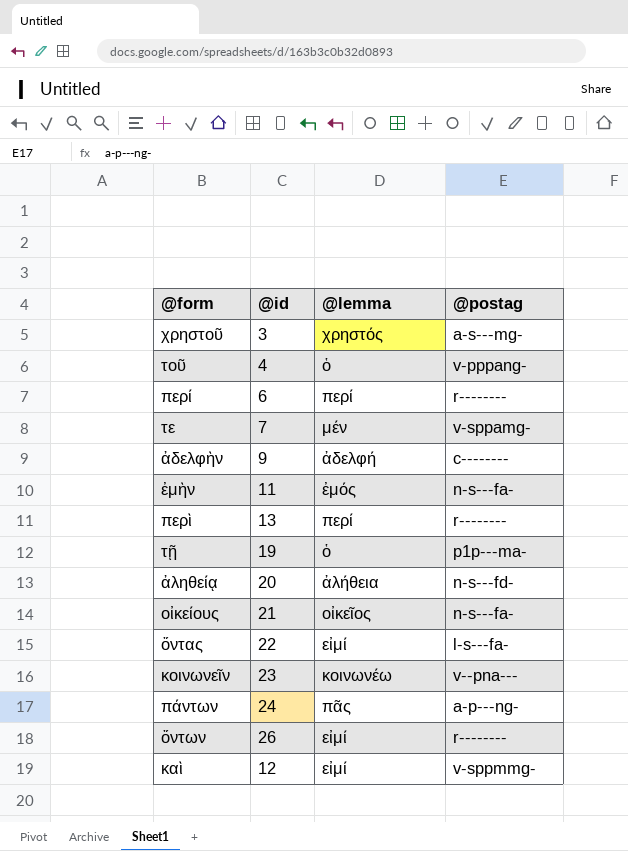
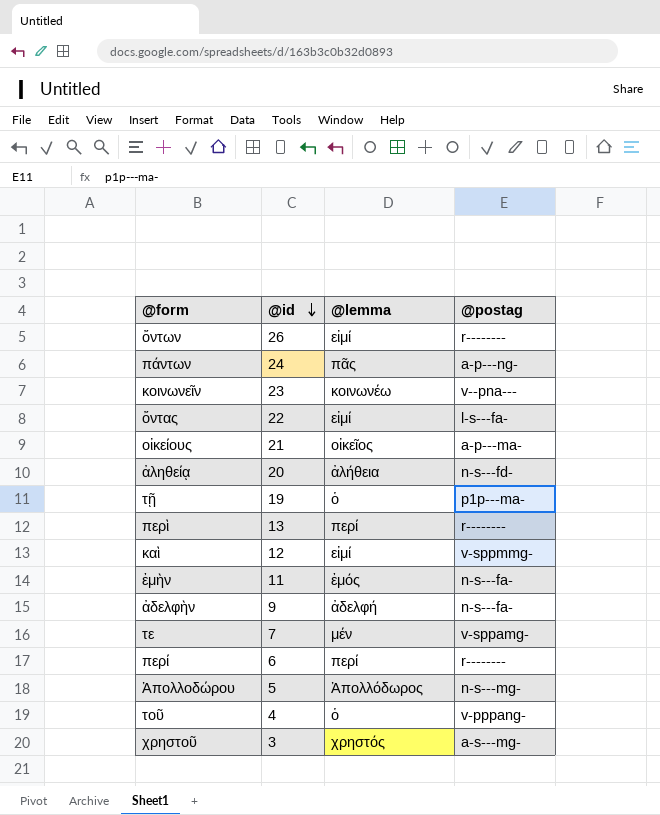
row order: none -> @id descending
οἰκείους | @postag: n-s---fa- -> a-p---ma-
ἀδελφὴν | @postag: c-------- -> n-s---fa-
row Ἀπολλοδώρου: none -> 5 | Ἀπολλόδωρος | n-s---mg-

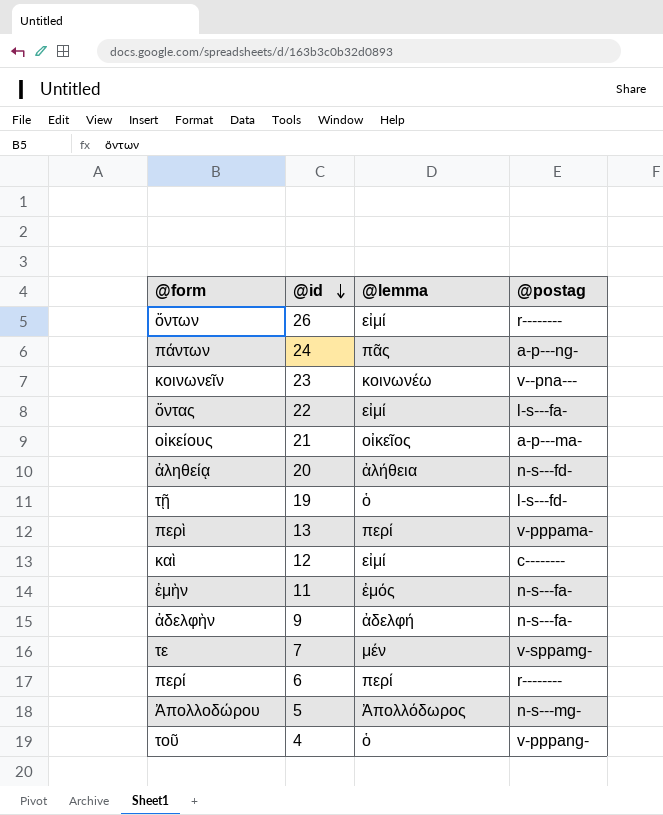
row χρηστοῦ: 3 | χρηστός | a-s---mg- -> none
τῇ | @postag: p1p---ma- -> l-s---fd-
περὶ | @postag: r-------- -> v-pppama-
καὶ | @postag: v-sppmmg- -> c--------

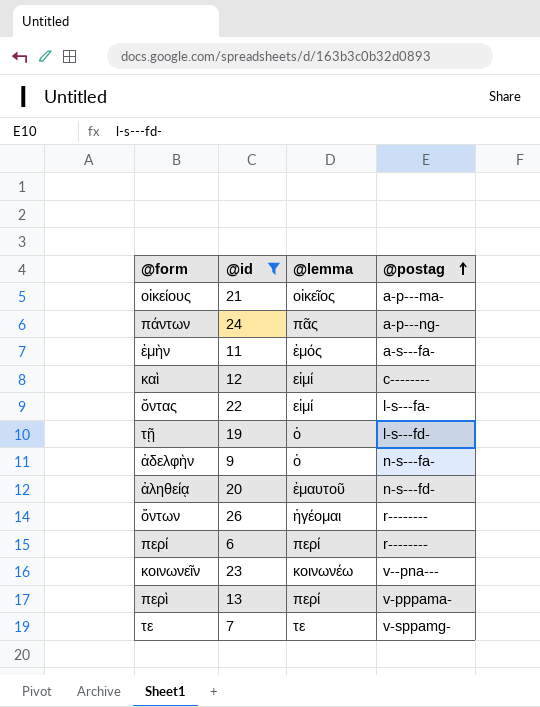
filter: none -> @id >= 6
row order: @id descending -> @postag ascending
ἐμὴν | @postag: n-s---fa- -> a-s---fa-
ἀδελφὴν | @lemma: ἀδελφή -> ὁ
ἀληθείᾳ | @lemma: ἀλήθεια -> ἐμαυτοῦ
ὄντων | @lemma: εἰμί -> ἡγέομαι
τε | @lemma: μέν -> τε

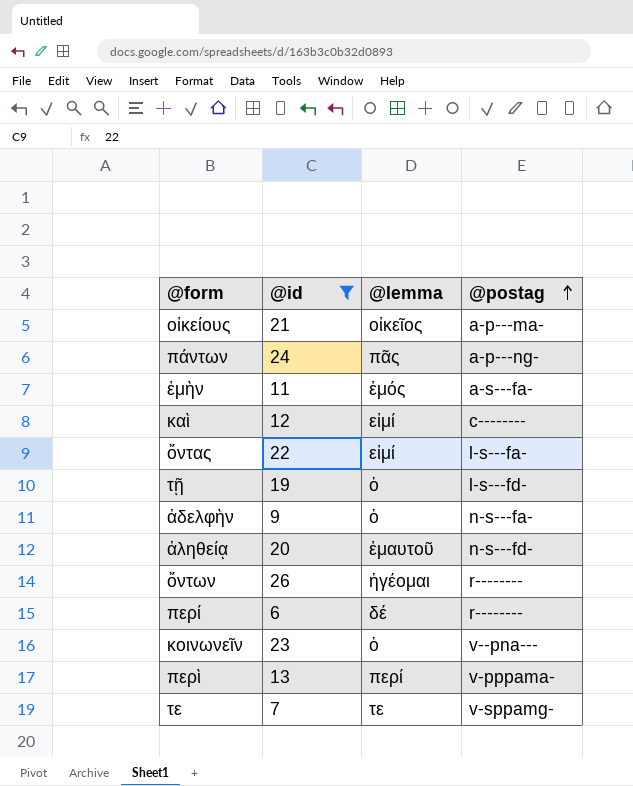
περί | @lemma: περί -> δέ
κοινωνεῖν | @lemma: κοινωνέω -> ὁ

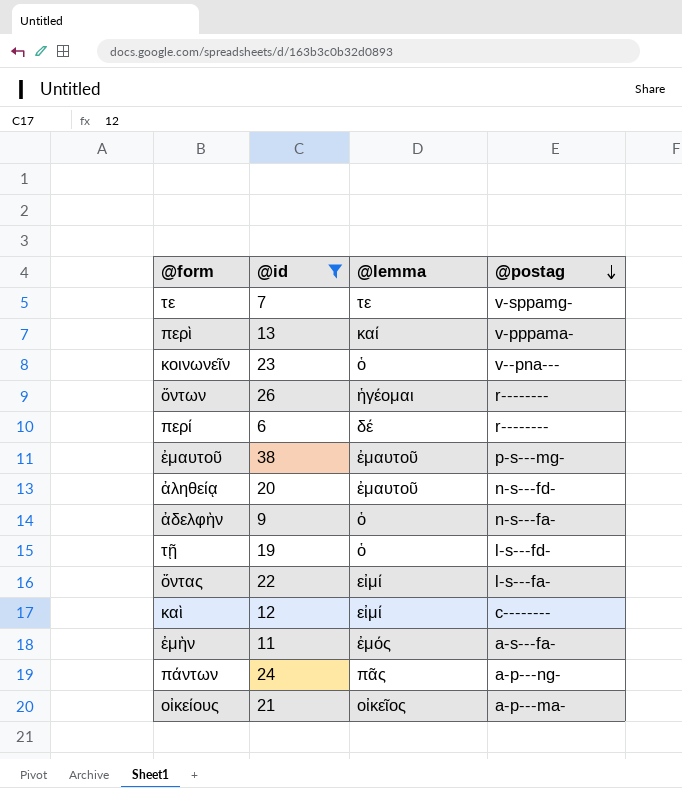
row order: @postag ascending -> @postag descending
περὶ | @lemma: περί -> καί
row ἐμαυτοῦ: none -> 38 | ἐμαυτοῦ | p-s---mg-

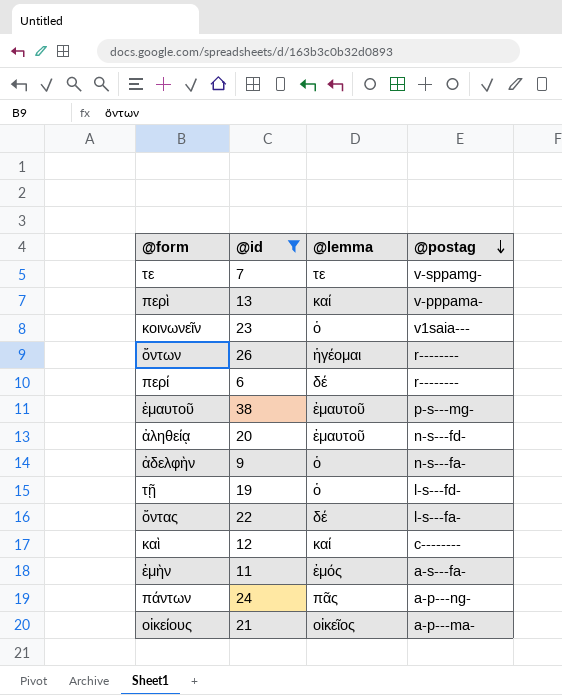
κοινωνεῖν | @postag: v--pna--- -> v1saia---
ὄντας | @lemma: εἰμί -> δέ
καὶ | @lemma: εἰμί -> καί

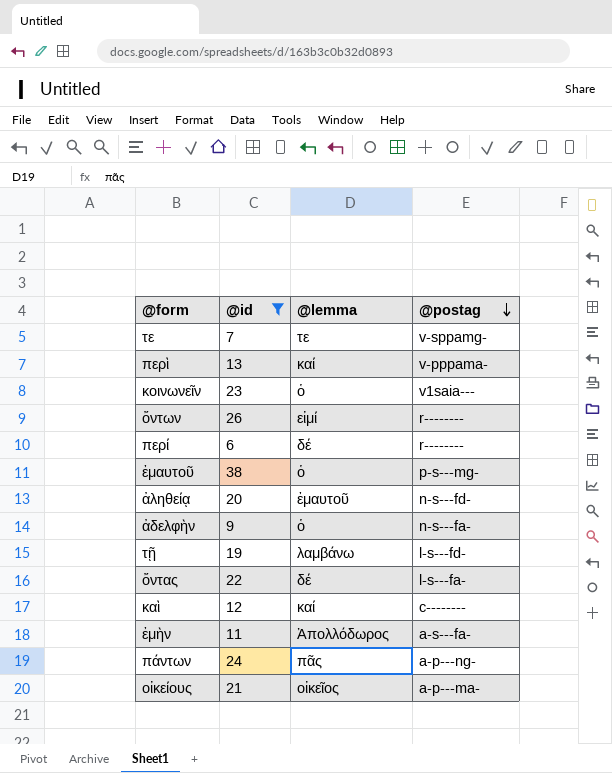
ὄντων | @lemma: ἡγέομαι -> εἰμί
ἐμαυτοῦ | @lemma: ἐμαυτοῦ -> ὁ
τῇ | @lemma: ὁ -> λαμβάνω
ἐμὴν | @lemma: ἐμός -> Ἀπολλόδωρος

